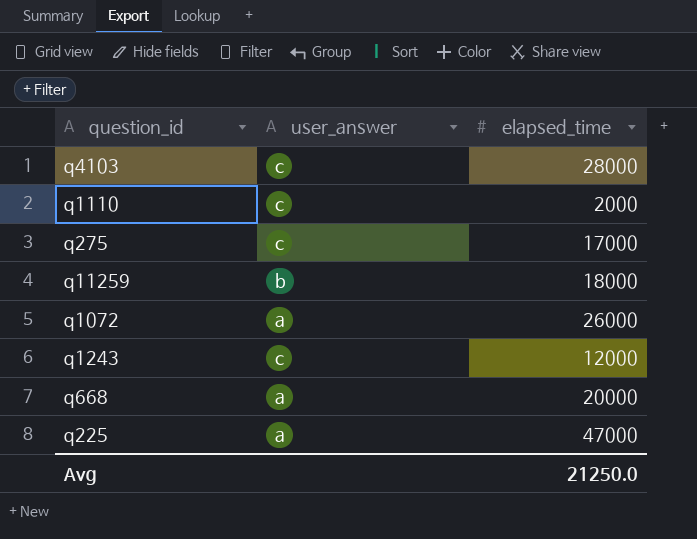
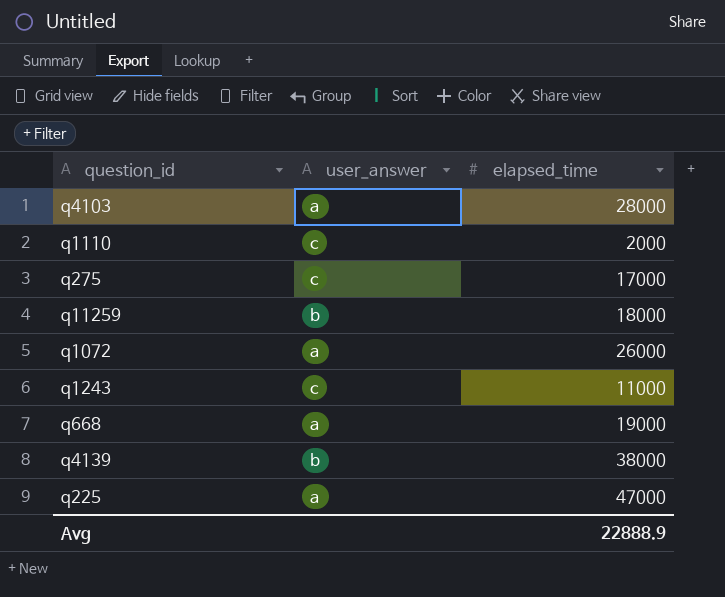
q4103 | user_answer: c -> a
q1243 | elapsed_time: 12000 -> 11000
q668 | elapsed_time: 20000 -> 19000
row q4139: none -> b | 38000
Avg | elapsed_time: 21250.0 -> 22888.9

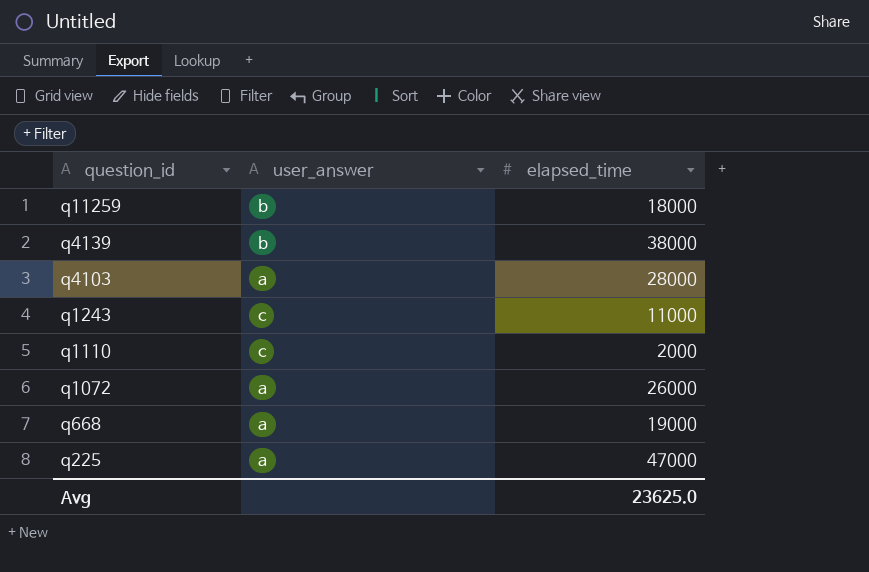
row order: none -> question_id descending
row q275: c | 17000 -> none
Avg | elapsed_time: 22888.9 -> 23625.0

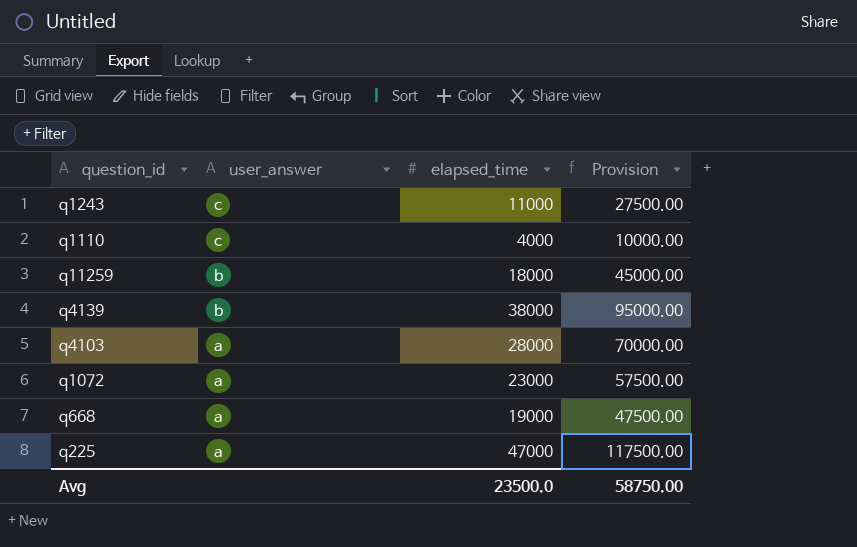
row order: question_id descending -> user_answer descending
column Provision | formula: none -> [elapsed_time] * 2.5
q1110 | elapsed_time: 2000 -> 4000
q1072 | elapsed_time: 26000 -> 23000
Avg | elapsed_time: 23625.0 -> 23500.0

